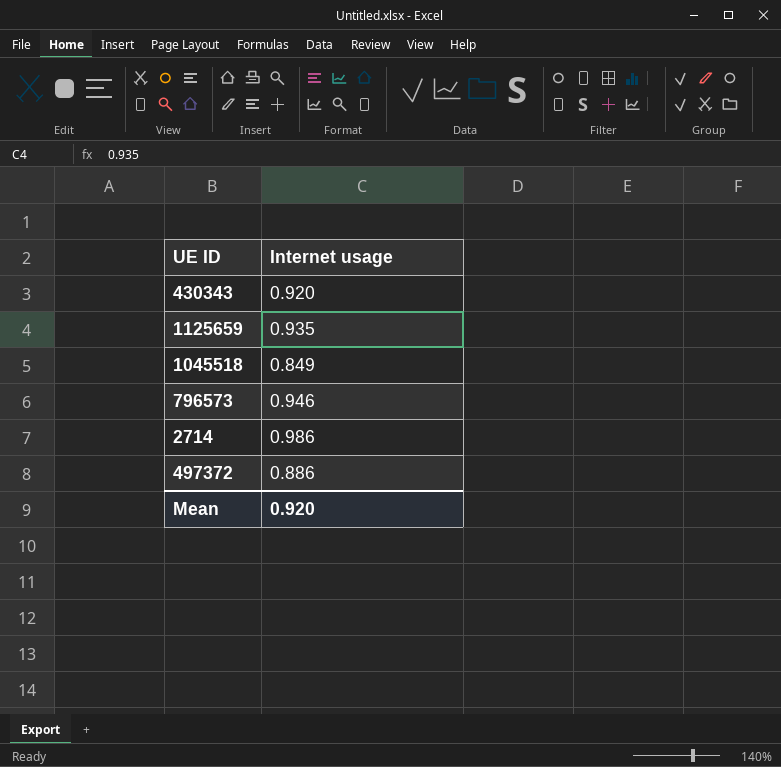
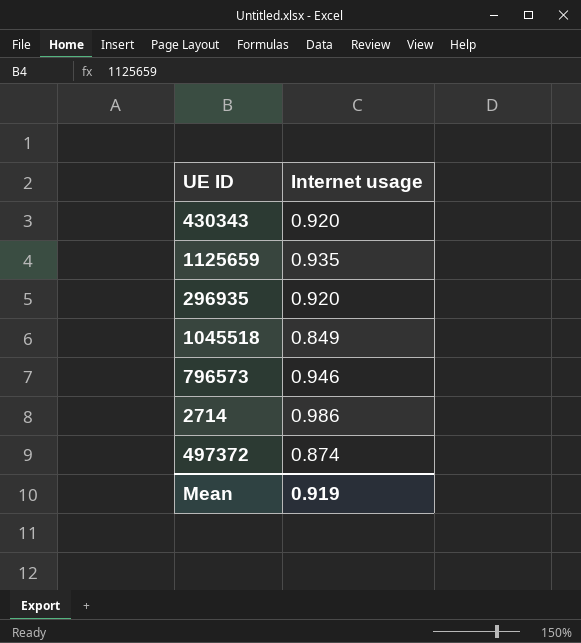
row 296935: none -> 0.920
497372 | Internet usage: 0.886 -> 0.874
Mean | Internet usage: 0.920 -> 0.919

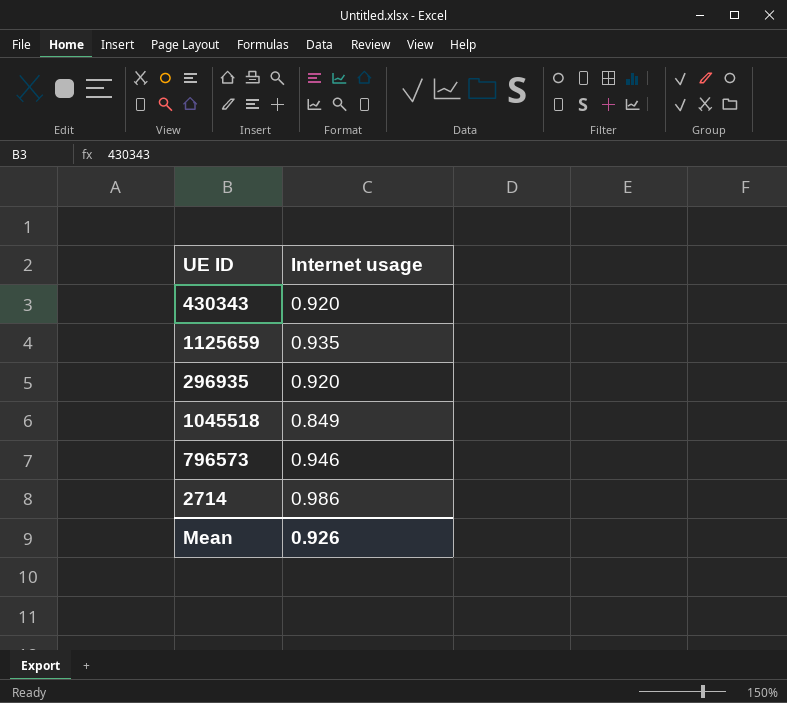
row 497372: 0.874 -> none
Mean | Internet usage: 0.919 -> 0.926

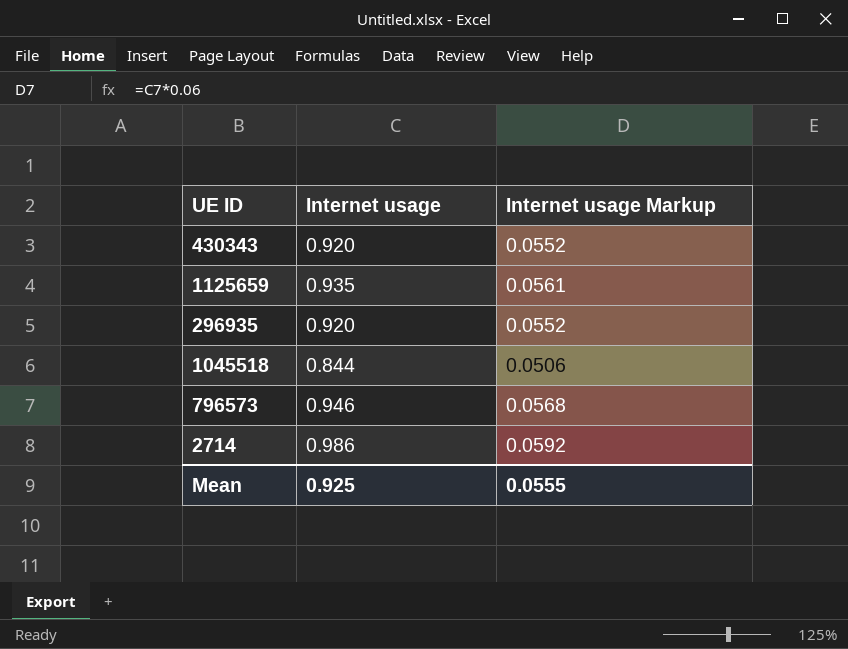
column Internet usage Markup | formula: none -> [Internet usage] * 0.06
1045518 | Internet usage: 0.849 -> 0.844
Mean | Internet usage: 0.926 -> 0.925

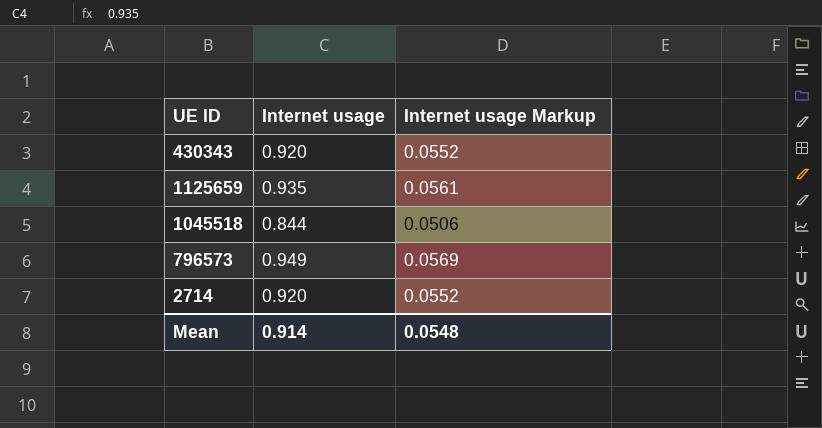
row 296935: 0.920 | 0.0552 -> none
796573 | Internet usage: 0.946 -> 0.949
796573 | Internet usage Markup: 0.0568 -> 0.0569
2714 | Internet usage: 0.986 -> 0.920
2714 | Internet usage Markup: 0.0592 -> 0.0552
Mean | Internet usage: 0.925 -> 0.914
Mean | Internet usage Markup: 0.0555 -> 0.0548

